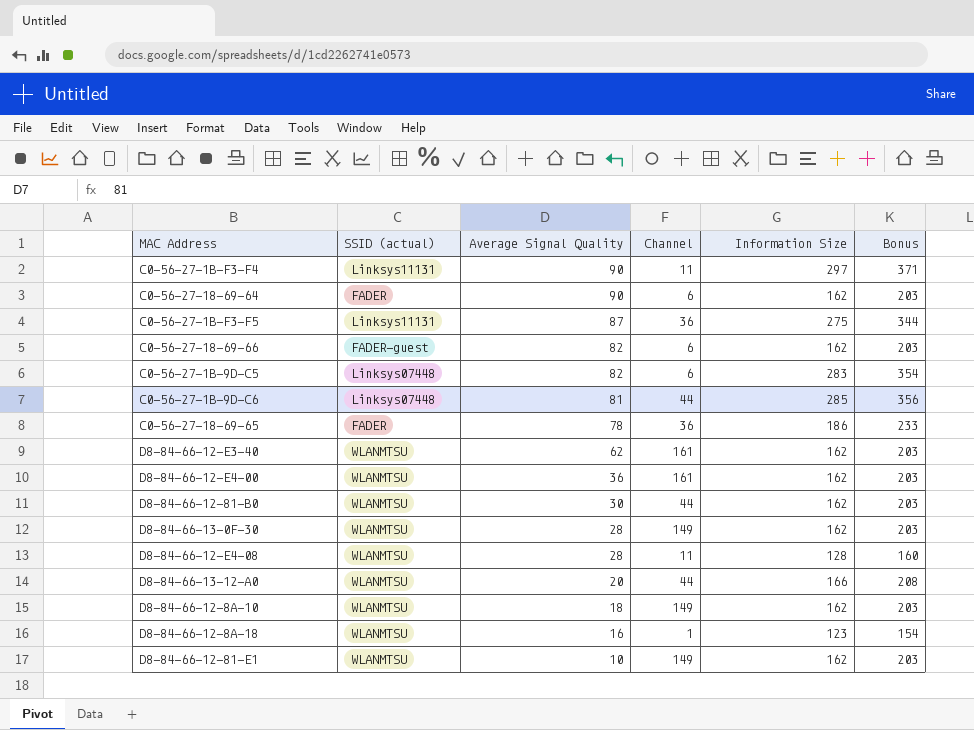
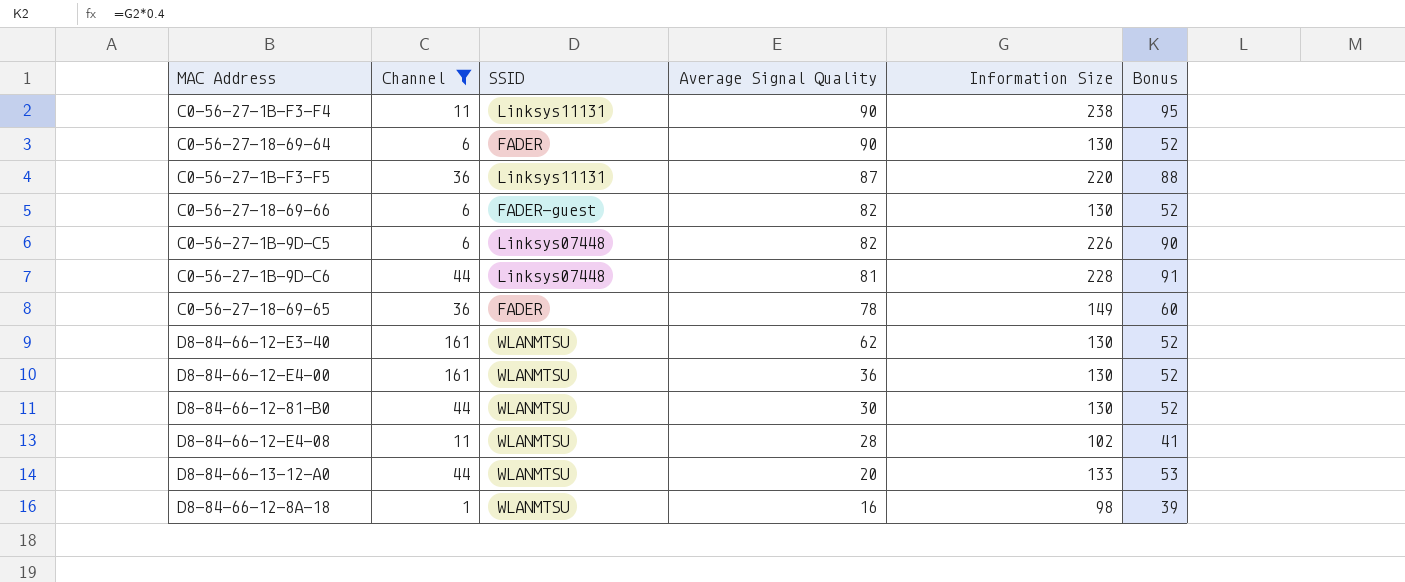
filter: none -> Channel != 149
column Channel | position: 4 -> 2
column name: SSID (actual) -> SSID
column Bonus | formula: [Information Size] * 1.25 -> [Information Size] * 0.4
C0-56-27-1B-F3-F4 | Information Size: 297 -> 238
C0-56-27-18-69-64 | Information Size: 162 -> 130
C0-56-27-1B-F3-F5 | Information Size: 275 -> 220
C0-56-27-18-69-66 | Information Size: 162 -> 130
C0-56-27-1B-9D-C5 | Information Size: 283 -> 226
C0-56-27-1B-9D-C6 | Information Size: 285 -> 228
C0-56-27-18-69-65 | Information Size: 186 -> 149
D8-84-66-12-E3-40 | Information Size: 162 -> 130
D8-84-66-12-E4-00 | Information Size: 162 -> 130
D8-84-66-12-81-B0 | Information Size: 162 -> 130
D8-84-66-12-E4-08 | Information Size: 128 -> 102
D8-84-66-13-12-A0 | Information Size: 166 -> 133
D8-84-66-12-8A-18 | Information Size: 123 -> 98

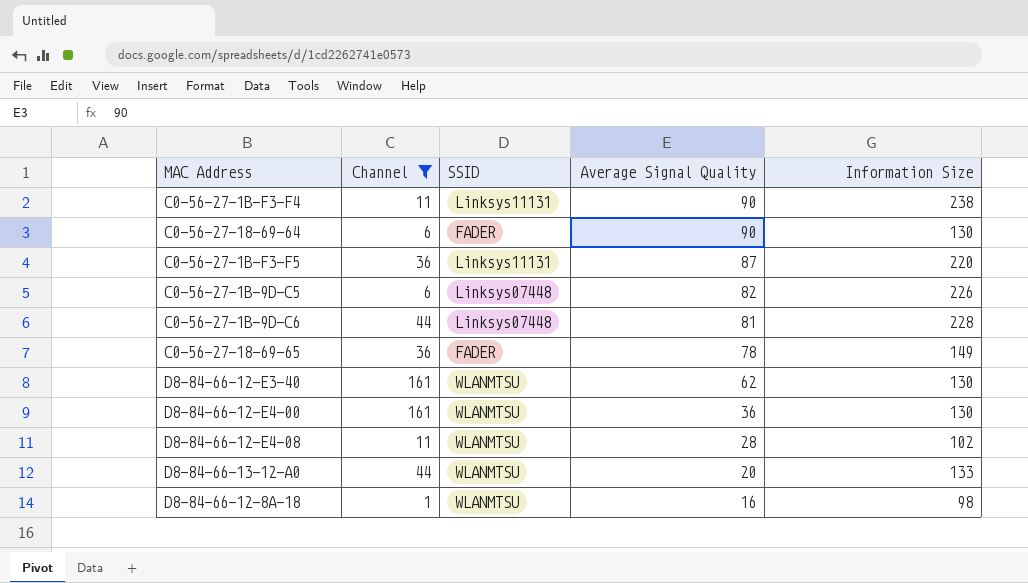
column Bonus | formula: [Information Size] * 0.4 -> none
row C0-56-27-18-69-66: 6 | FADER-guest | 82 | 130 | 52 -> none
row D8-84-66-12-81-B0: 44 | WLANMTSU | 30 | 130 | 52 -> none

